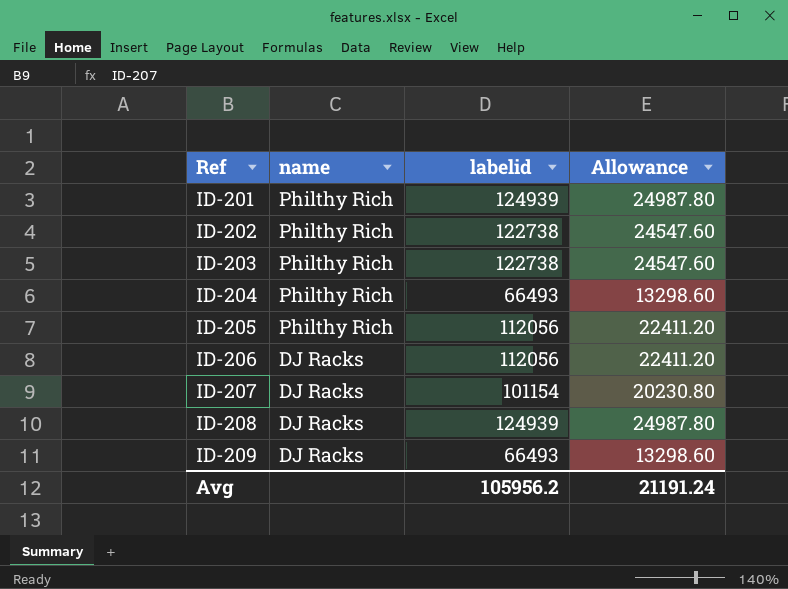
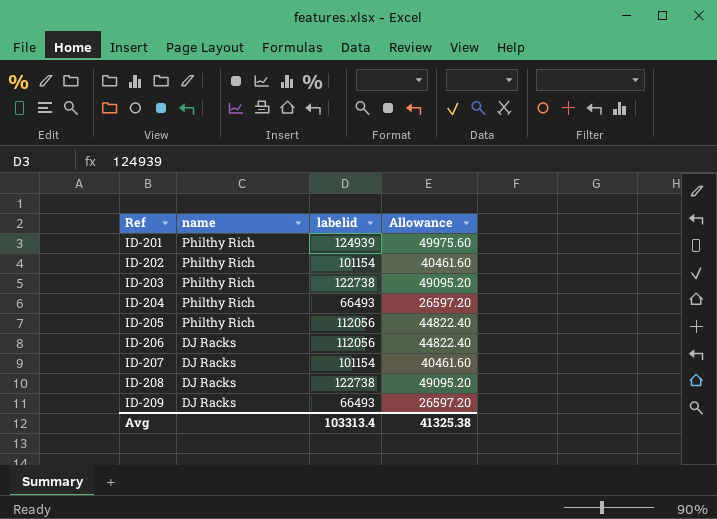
column Allowance | formula: [labelid] * 0.2 -> [labelid] * 0.4
ID-202 | labelid: 122738 -> 101154
ID-208 | labelid: 124939 -> 122738
Avg | labelid: 105956.2 -> 103313.4
Avg | Allowance: 21191.24 -> 41325.38

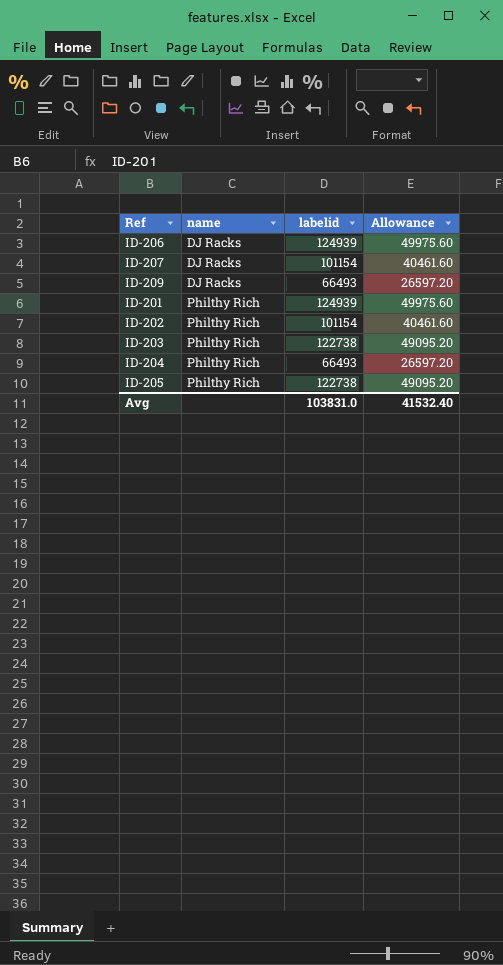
row order: Ref ascending -> name ascending
row ID-208: DJ Racks | 122738 | 49095.20 -> none
ID-206 | labelid: 112056 -> 124939
ID-206 | Allowance: 44822.40 -> 49975.60
ID-205 | labelid: 112056 -> 122738
ID-205 | Allowance: 44822.40 -> 49095.20
Avg | labelid: 103313.4 -> 103831.0
Avg | Allowance: 41325.38 -> 41532.40

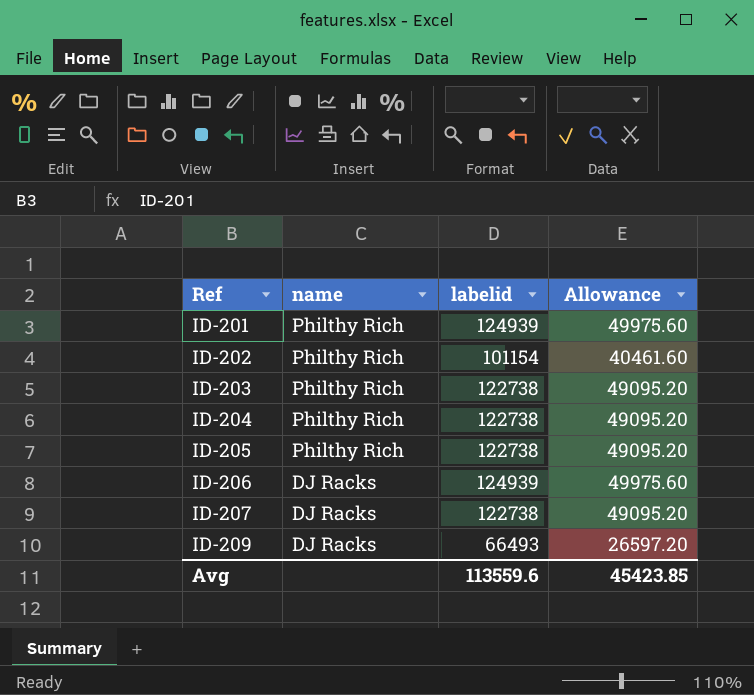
row order: name ascending -> Ref ascending
ID-204 | labelid: 66493 -> 122738
ID-204 | Allowance: 26597.20 -> 49095.20
ID-207 | labelid: 101154 -> 122738
ID-207 | Allowance: 40461.60 -> 49095.20
Avg | labelid: 103831.0 -> 113559.6
Avg | Allowance: 41532.40 -> 45423.85

